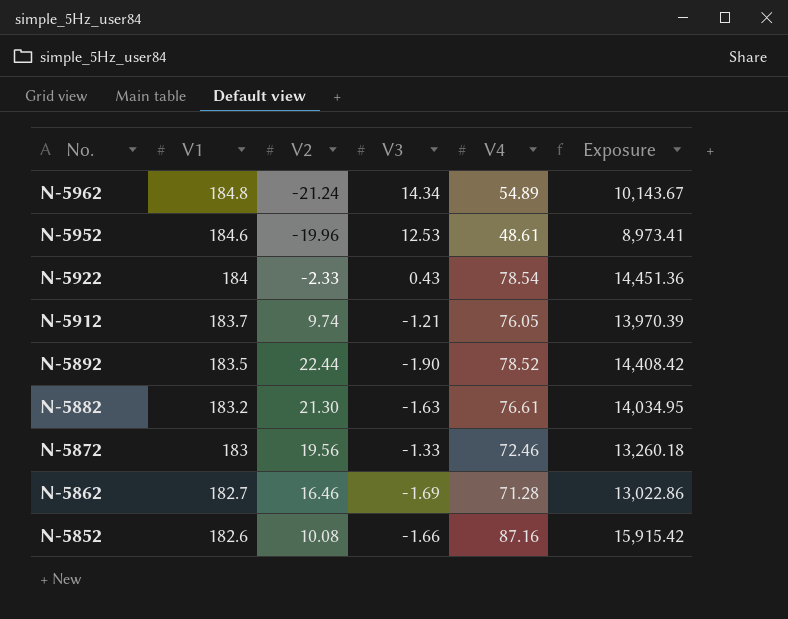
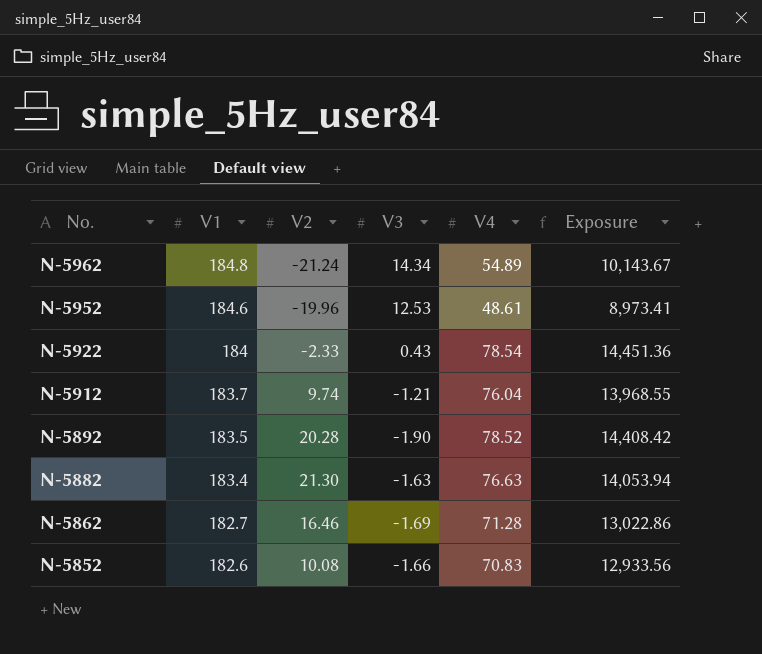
row N-5872: 183 | 19.56 | -1.33 | 72.46 | 13,260.18 -> none
N-5912 | V4: 76.05 -> 76.04
N-5912 | Exposure: 13,970.39 -> 13,968.55
N-5892 | V2: 22.44 -> 20.28
N-5882 | V1: 183.2 -> 183.4
N-5882 | V4: 76.61 -> 76.63
N-5882 | Exposure: 14,034.95 -> 14,053.94
N-5852 | V4: 87.16 -> 70.83
N-5852 | Exposure: 15,915.42 -> 12,933.56

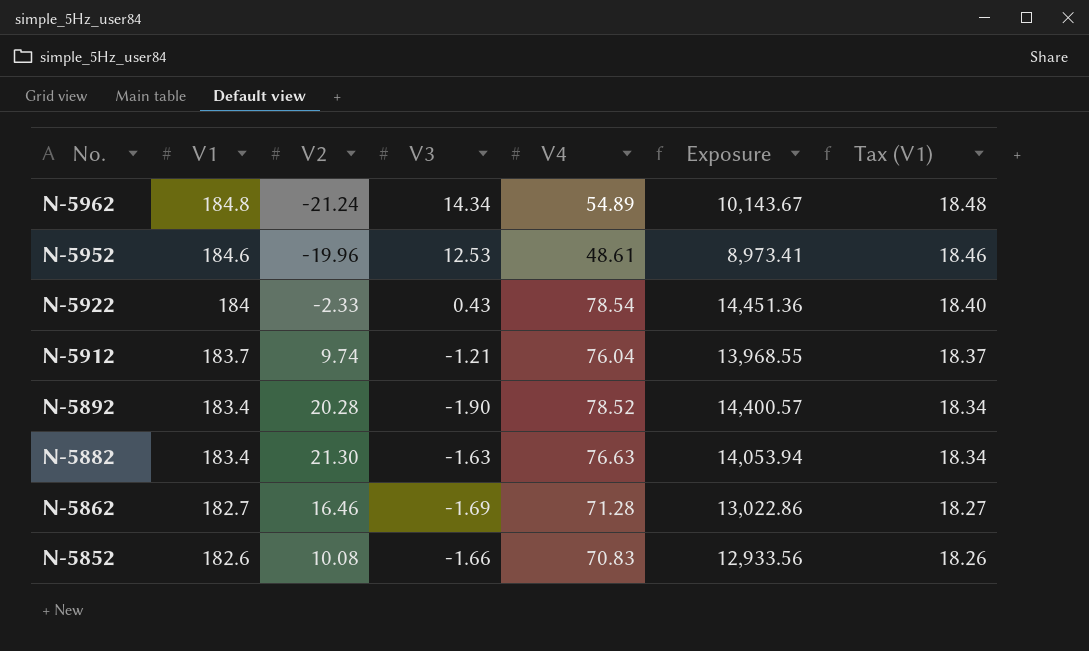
column Tax (V1) | formula: none -> [V1] * 0.1
N-5892 | V1: 183.5 -> 183.4
N-5892 | Exposure: 14,408.42 -> 14,400.57

